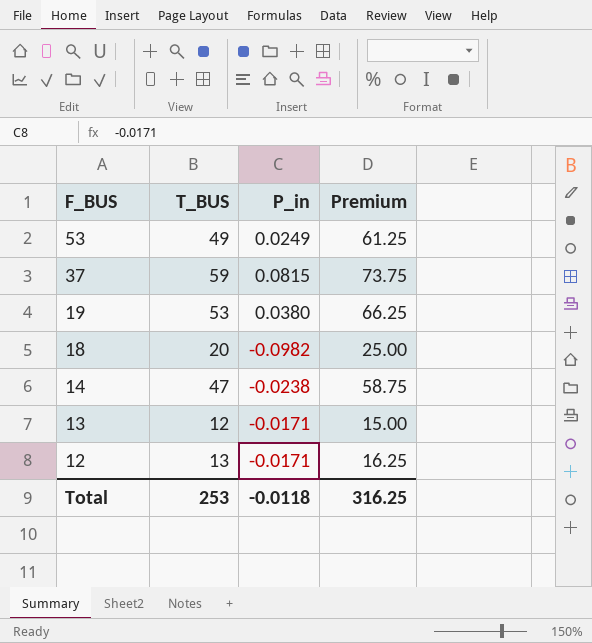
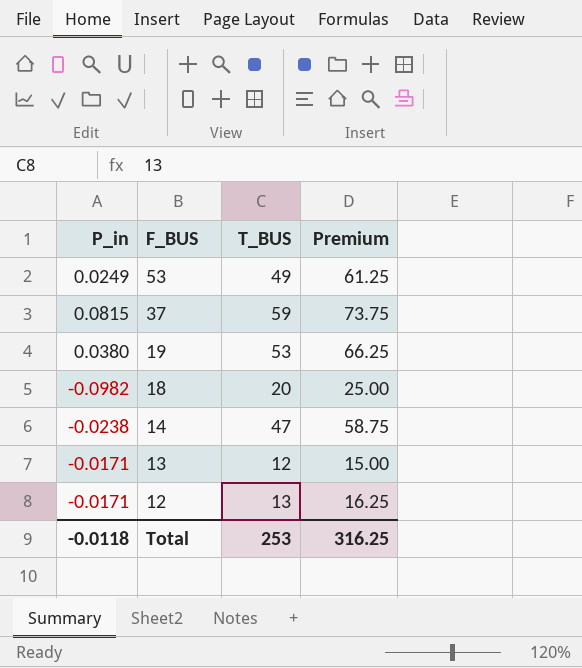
column P_in | position: 3 -> 1

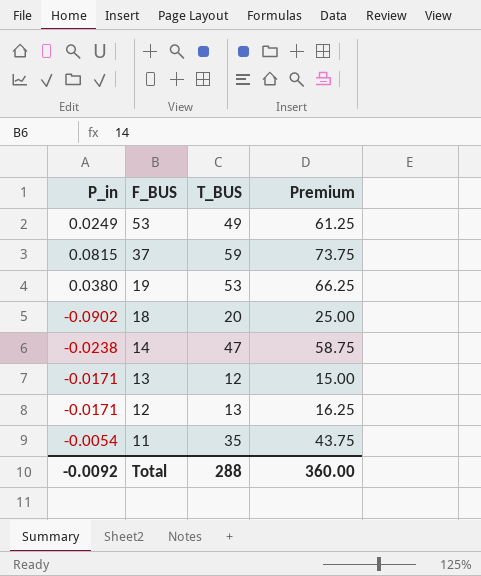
18 | P_in: -0.0982 -> -0.0902
row 11: none -> -0.0054 | 35 | 43.75
Total | P_in: -0.0118 -> -0.0092
Total | T_BUS: 253 -> 288
Total | Premium: 316.25 -> 360.00

